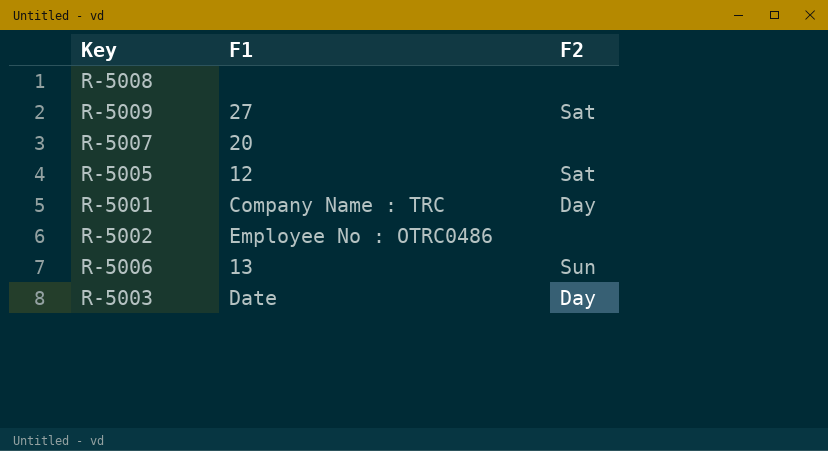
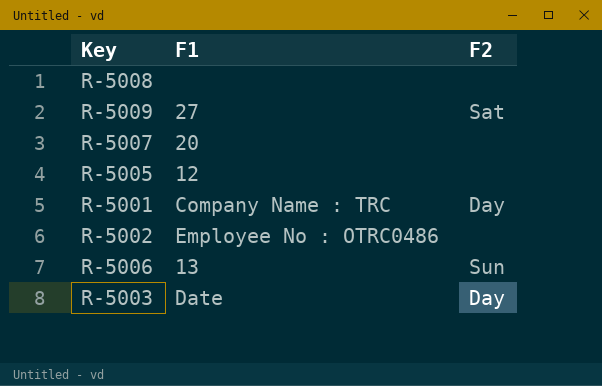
R-5005 | F2: Sat -> none

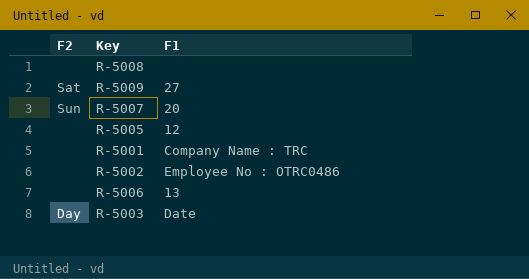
column F2 | position: 3 -> 1
R-5007 | F2: none -> Sun
R-5001 | F2: Day -> none
R-5006 | F2: Sun -> none

